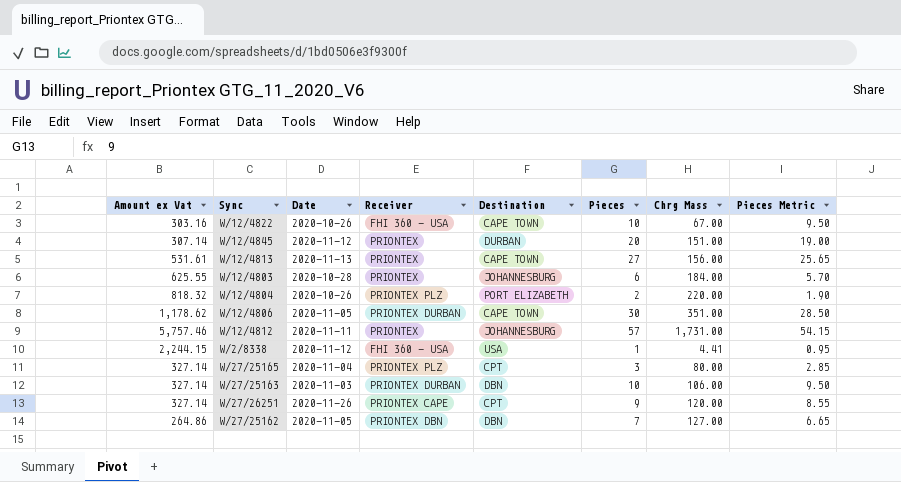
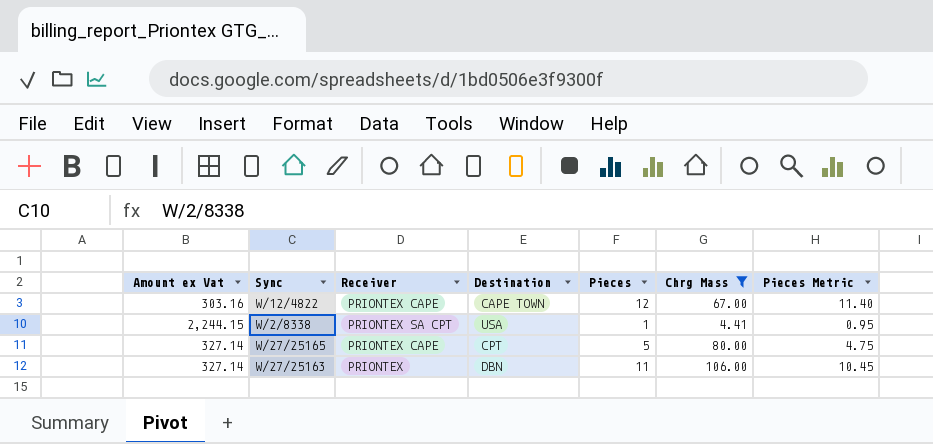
filter: none -> Chrg Mass <= 106.00
column Date | position: 3 -> none
W/12/4822 | Receiver: FHI 360 - USA -> PRIONTEX CAPE
W/12/4822 | Pieces: 10 -> 12
W/12/4822 | Pieces Metric: 9.50 -> 11.40
W/2/8338 | Receiver: FHI 360 - USA -> PRIONTEX SA CPT
W/27/25165 | Receiver: PRIONTEX PLZ -> PRIONTEX CAPE
W/27/25165 | Pieces: 3 -> 5
W/27/25165 | Pieces Metric: 2.85 -> 4.75
W/27/25163 | Receiver: PRIONTEX DURBAN -> PRIONTEX
W/27/25163 | Pieces: 10 -> 11
W/27/25163 | Pieces Metric: 9.50 -> 10.45

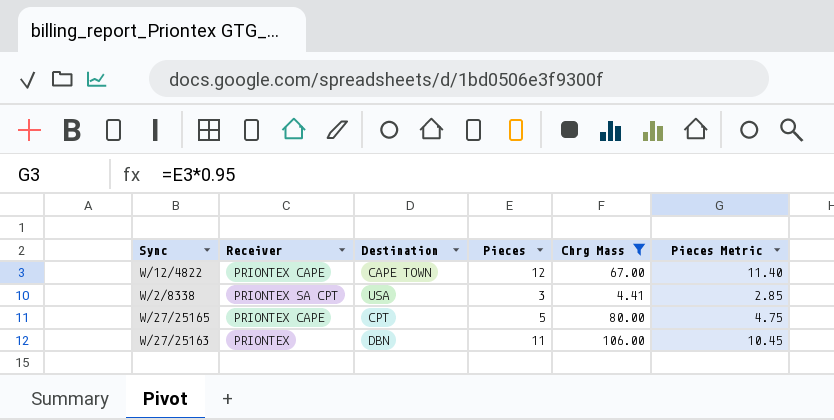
column Amount ex Vat | position: 1 -> none
W/2/8338 | Pieces: 1 -> 3
W/2/8338 | Pieces Metric: 0.95 -> 2.85

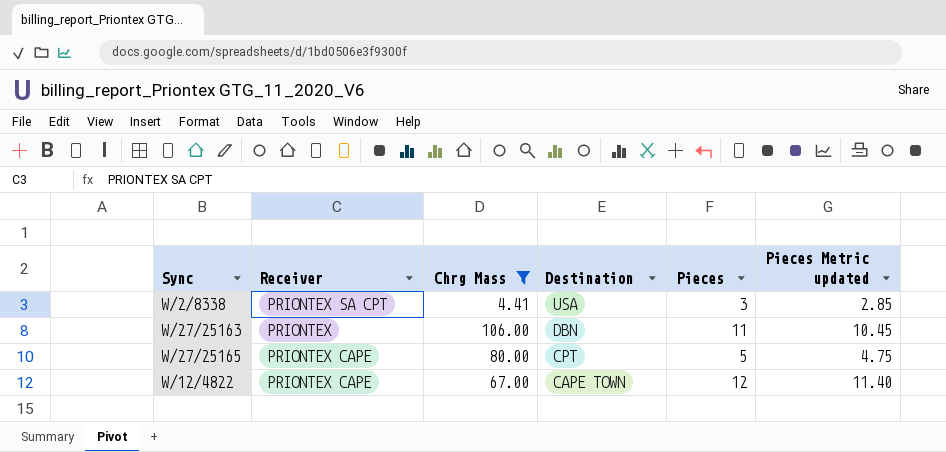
row order: none -> Destination descending
column Chrg Mass | position: 5 -> 3
column name: Pieces Metric -> Pieces Metric updated

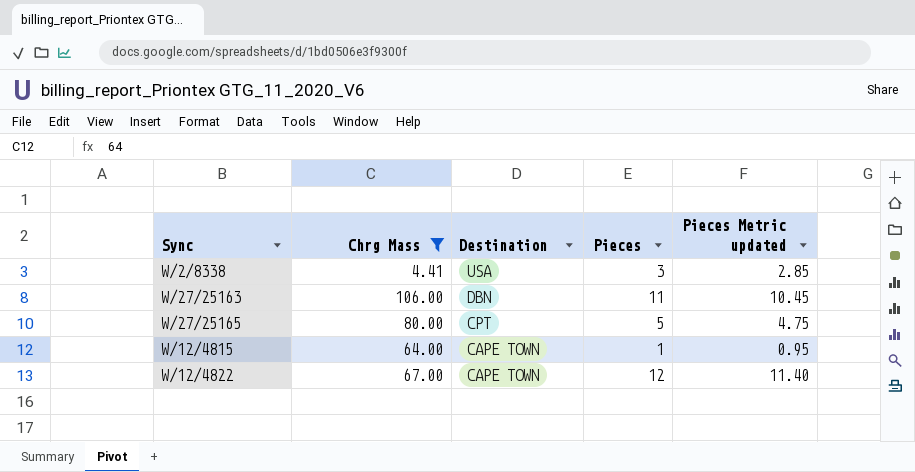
column Receiver | position: 2 -> none
row W/12/4815: none -> 64.00 | CAPE TOWN | 1 | 0.95

